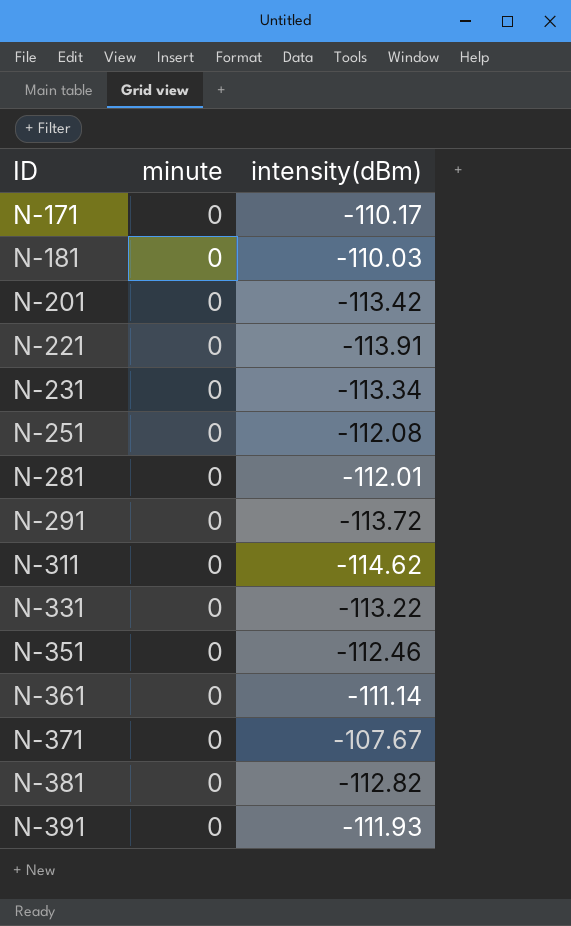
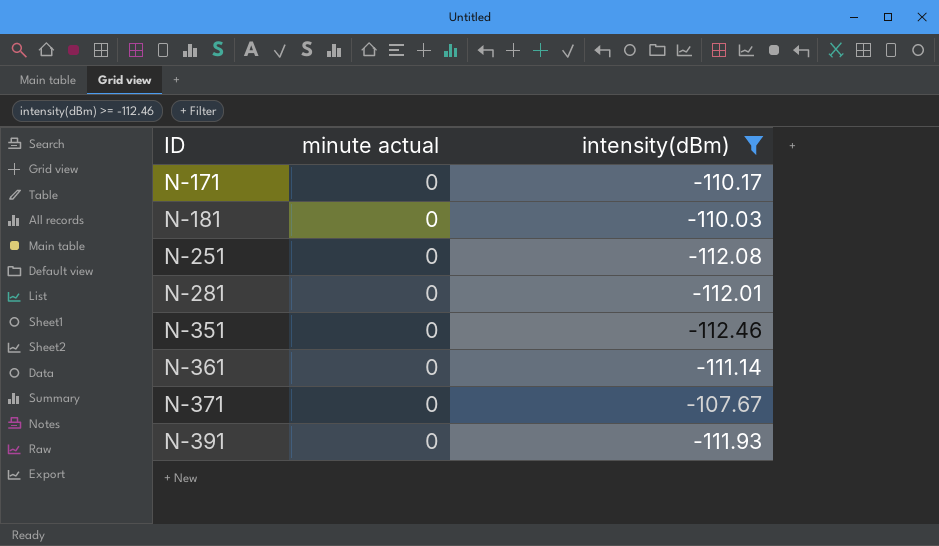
filter: none -> intensity(dBm) >= -112.46
column name: minute -> minute actual

